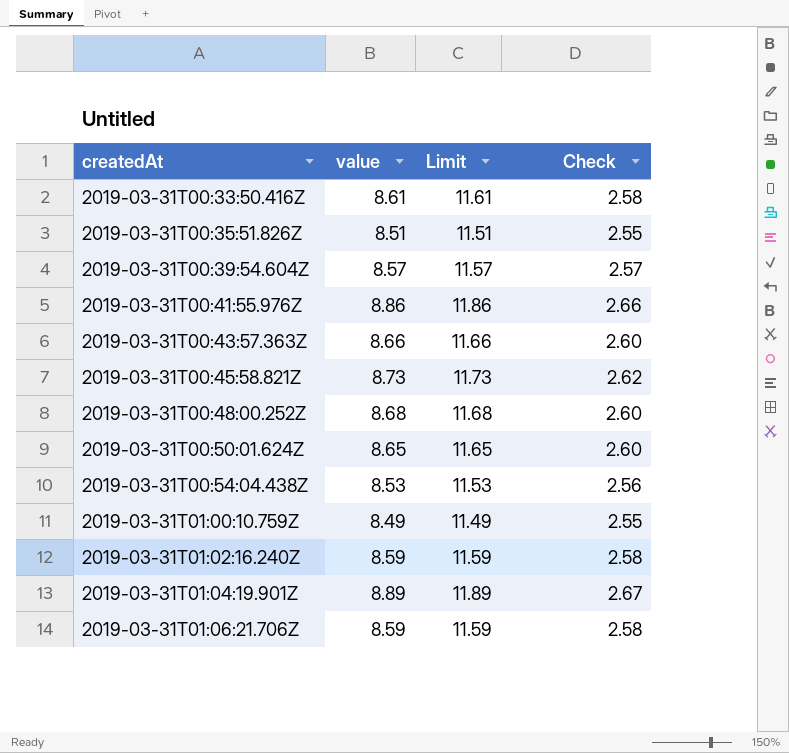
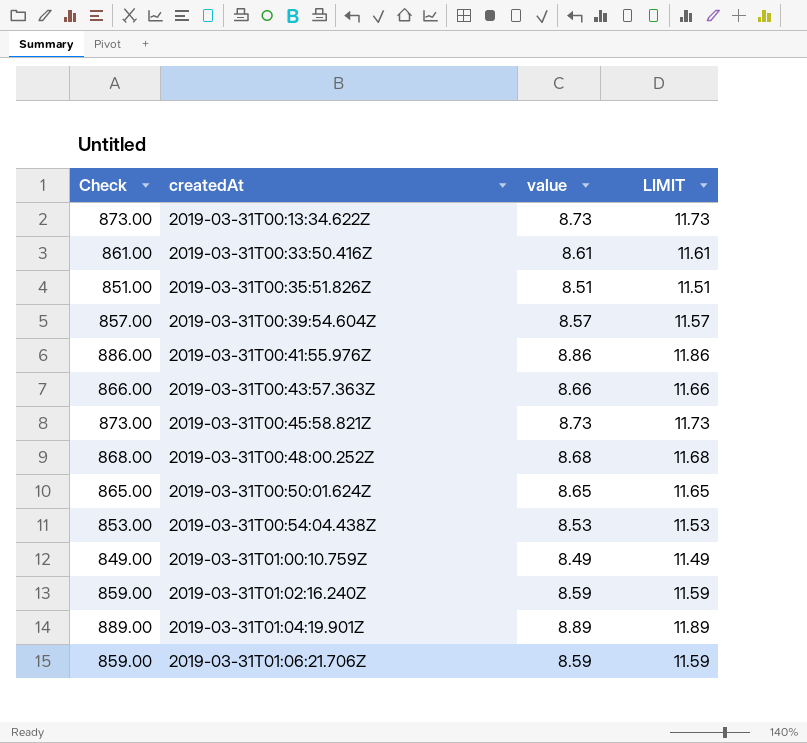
column Check | formula: [value] * 0.3 -> [value] * 100
column Check | position: 4 -> 1
column name: Limit -> LIMIT
row 2019-03-31T00:13:34.622Z: none -> 873.00 | 8.73 | 11.73

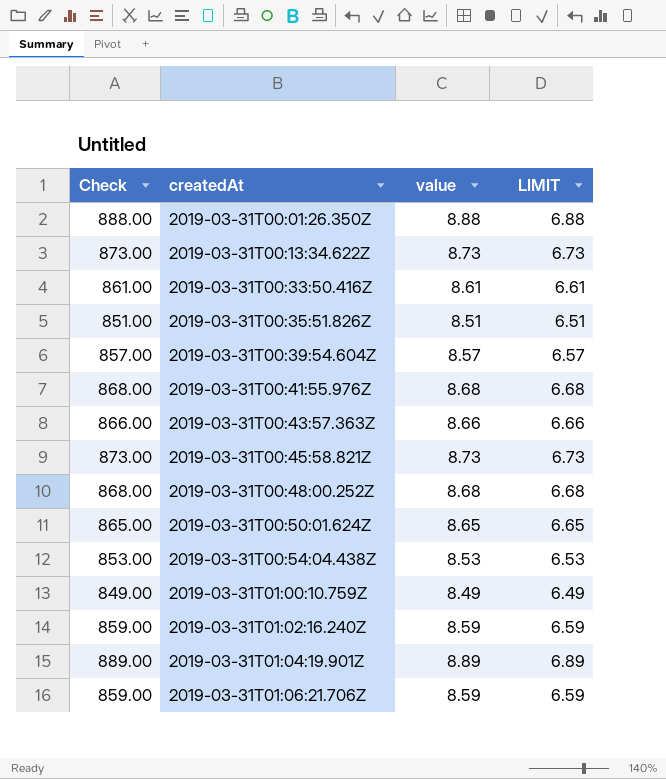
column LIMIT | formula: [value] + 3 -> [value] - 2
row 2019-03-31T00:01:26.350Z: none -> 888.00 | 8.88 | 6.88
2019-03-31T00:41:55.976Z | Check: 886.00 -> 868.00
2019-03-31T00:41:55.976Z | value: 8.86 -> 8.68

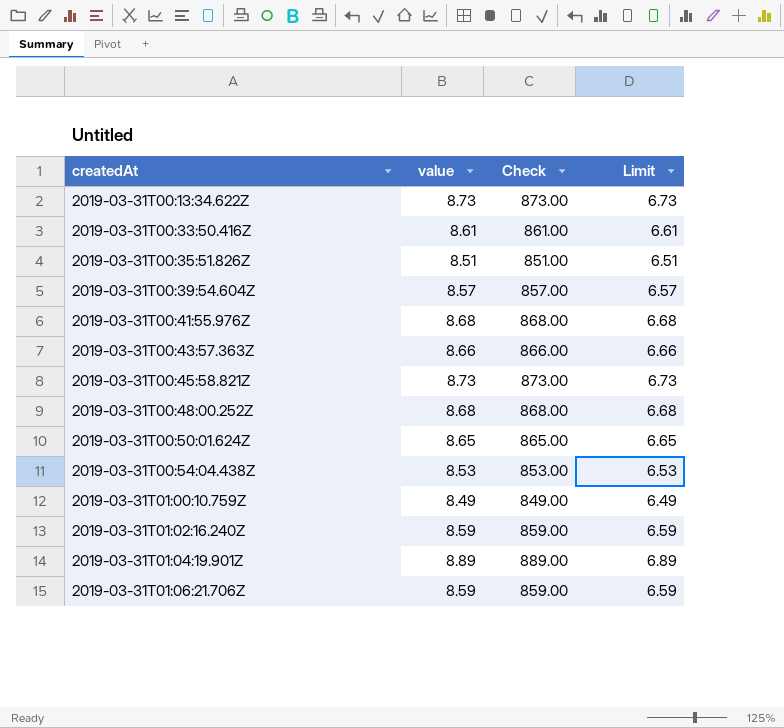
column Check | position: 1 -> 3
column name: LIMIT -> Limit
row 2019-03-31T00:01:26.350Z: 888.00 | 8.88 | 6.88 -> none

